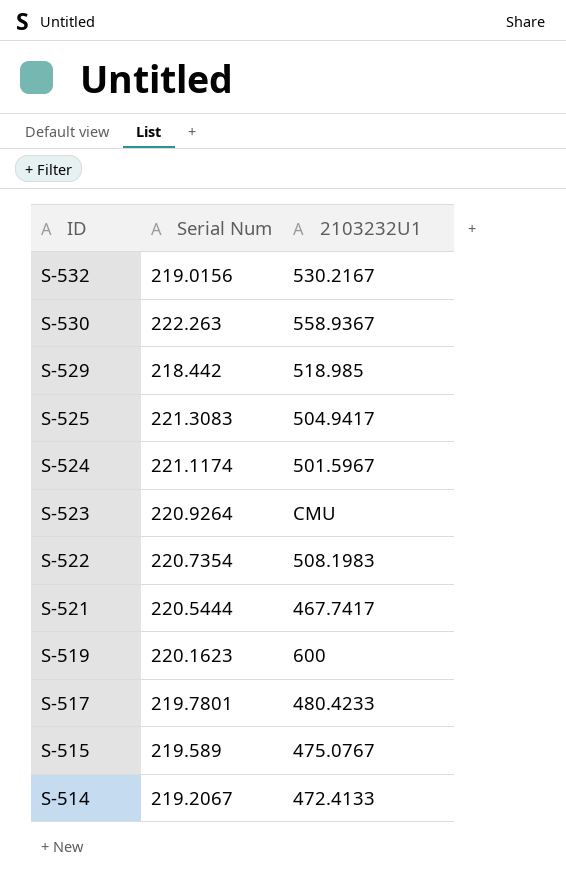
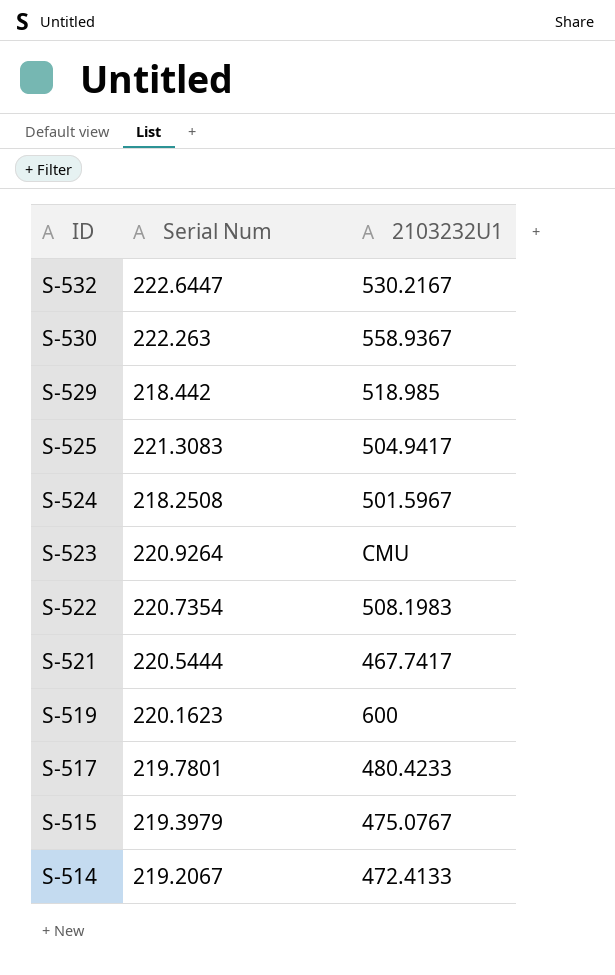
S-532 | Serial Num: 219.0156 -> 222.6447
S-524 | Serial Num: 221.1174 -> 218.2508
S-515 | Serial Num: 219.589 -> 219.3979

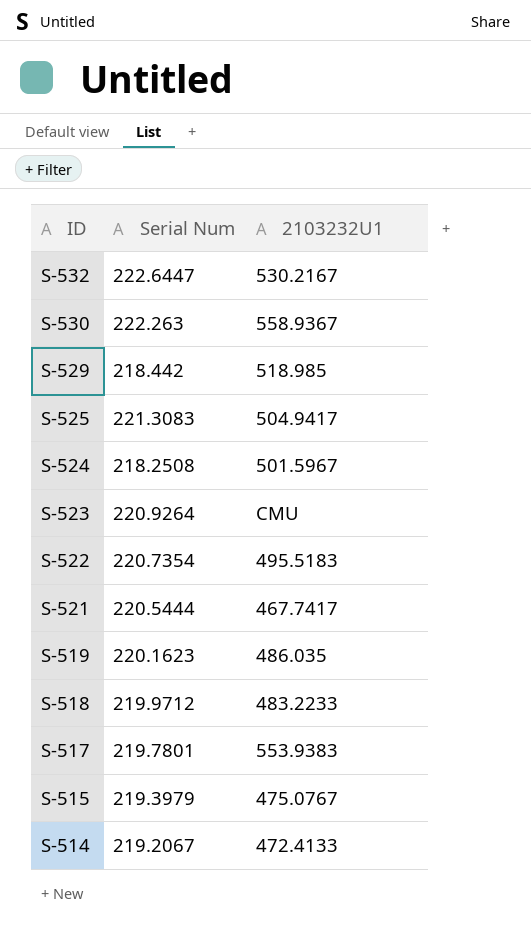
S-522 | 2103232U1: 508.1983 -> 495.5183
S-519 | 2103232U1: 600 -> 486.035
row S-518: none -> 219.9712 | 483.2233
S-517 | 2103232U1: 480.4233 -> 553.9383

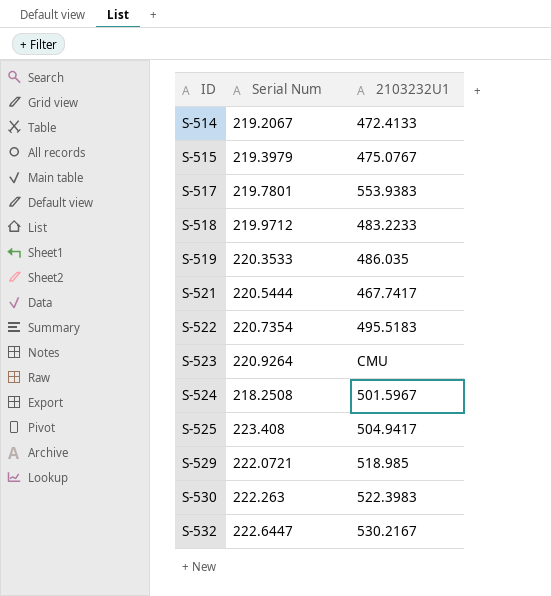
row order: ID descending -> ID ascending
S-519 | Serial Num: 220.1623 -> 220.3533
S-525 | Serial Num: 221.3083 -> 223.408
S-529 | Serial Num: 218.442 -> 222.0721
S-530 | 2103232U1: 558.9367 -> 522.3983

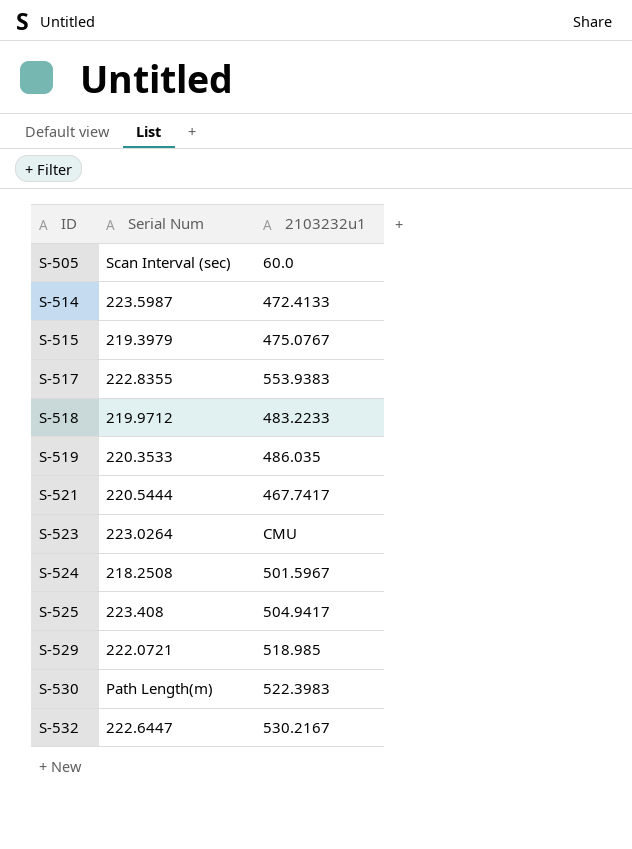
column name: 2103232U1 -> 2103232u1
row S-522: 220.7354 | 495.5183 -> none
row S-505: none -> Scan Interval (sec) | 60.0
S-514 | Serial Num: 219.2067 -> 223.5987
S-517 | Serial Num: 219.7801 -> 222.8355
S-523 | Serial Num: 220.9264 -> 223.0264
S-530 | Serial Num: 222.263 -> Path Length(m)

